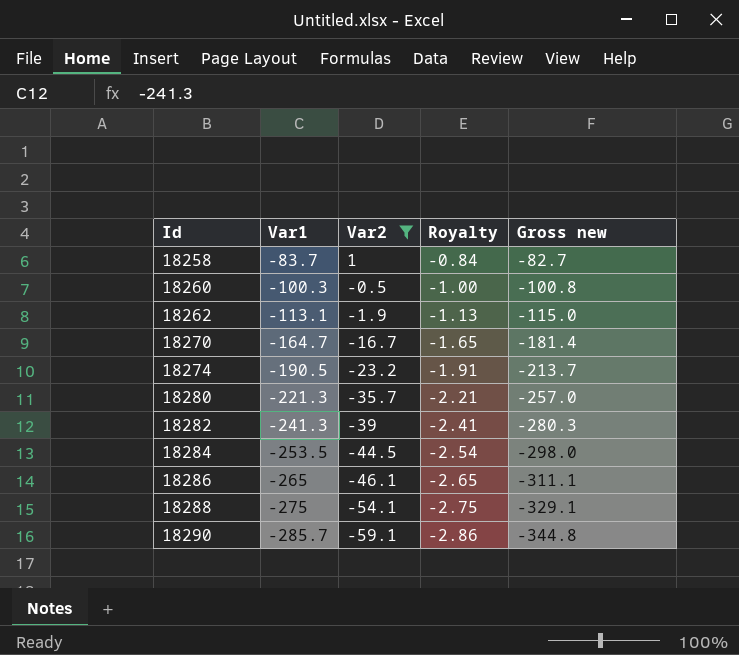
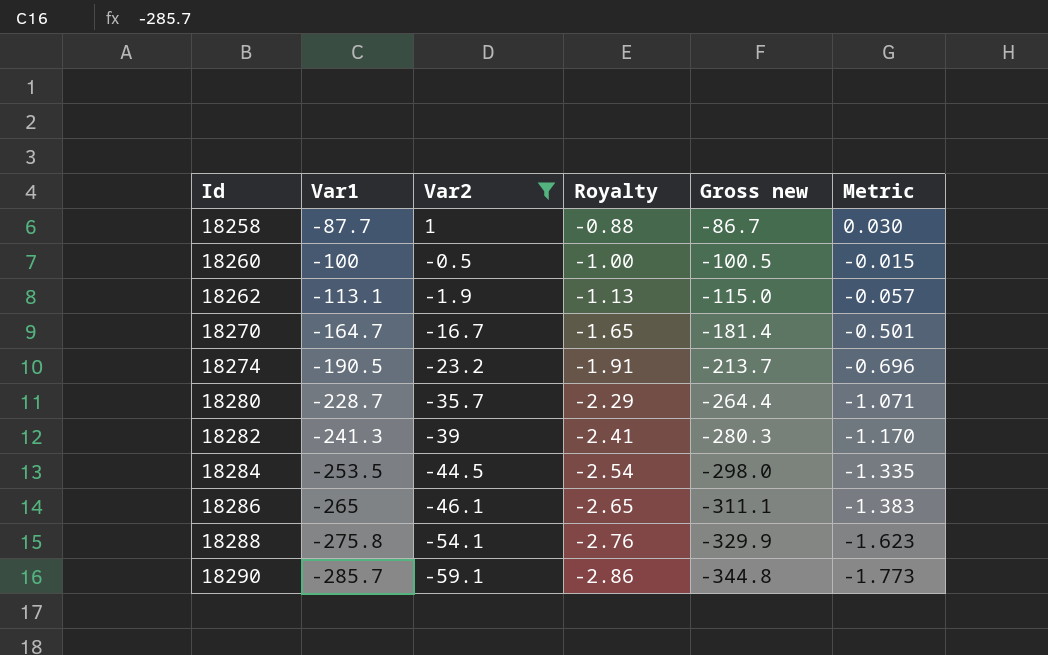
column Metric | formula: none -> [Var2] * 0.03
18258 | Var1: -83.7 -> -87.7
18258 | Royalty: -0.84 -> -0.88
18258 | Gross new: -82.7 -> -86.7
18260 | Var1: -100.3 -> -100
18260 | Gross new: -100.8 -> -100.5
18280 | Var1: -221.3 -> -228.7
18280 | Royalty: -2.21 -> -2.29
18280 | Gross new: -257.0 -> -264.4
18288 | Var1: -275 -> -275.8
18288 | Royalty: -2.75 -> -2.76
18288 | Gross new: -329.1 -> -329.9

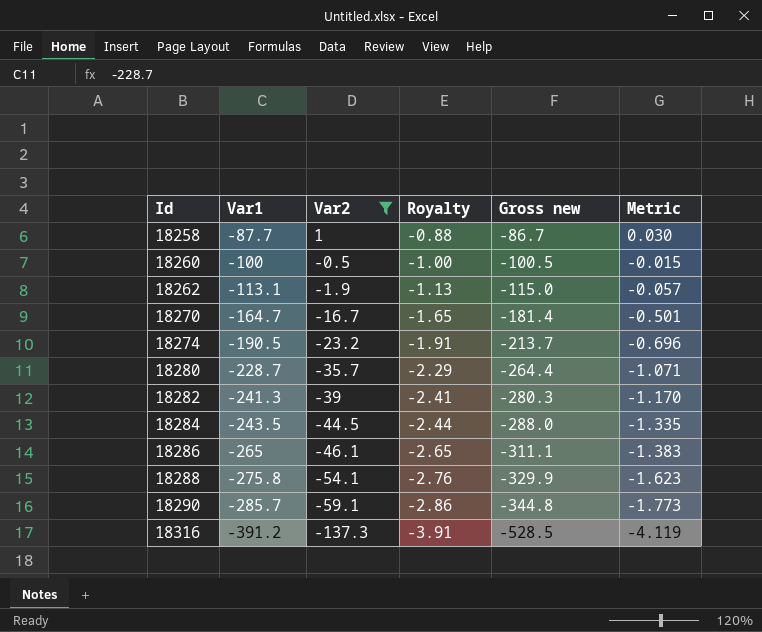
18284 | Var1: -253.5 -> -243.5
18284 | Royalty: -2.54 -> -2.44
18284 | Gross new: -298.0 -> -288.0
row 18316: none -> -391.2 | -137.3 | -3.91 | -528.5 | -4.119

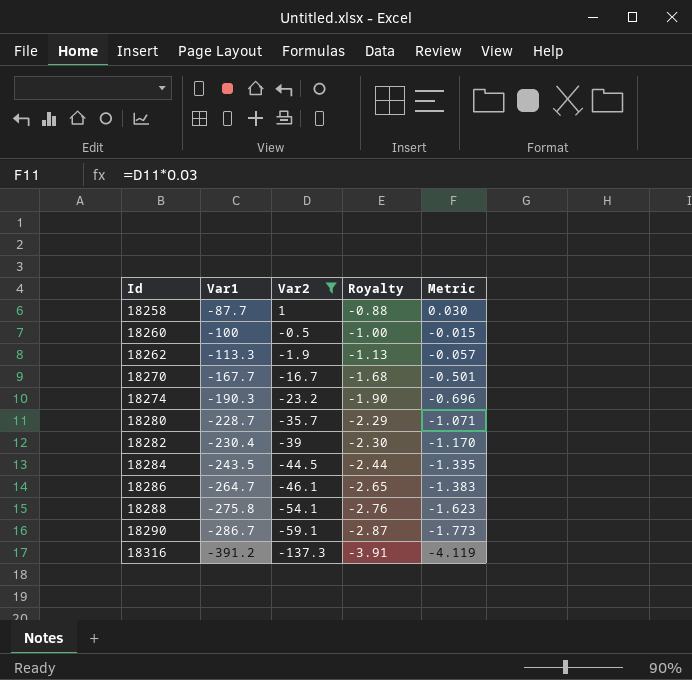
column Gross new | formula: [Var1] + [Var2] -> none
18262 | Var1: -113.1 -> -113.3
18270 | Var1: -164.7 -> -167.7
18270 | Royalty: -1.65 -> -1.68
18274 | Var1: -190.5 -> -190.3
18274 | Royalty: -1.91 -> -1.90
18282 | Var1: -241.3 -> -230.4
18282 | Royalty: -2.41 -> -2.30
18286 | Var1: -265 -> -264.7
18290 | Var1: -285.7 -> -286.7
18290 | Royalty: -2.86 -> -2.87

